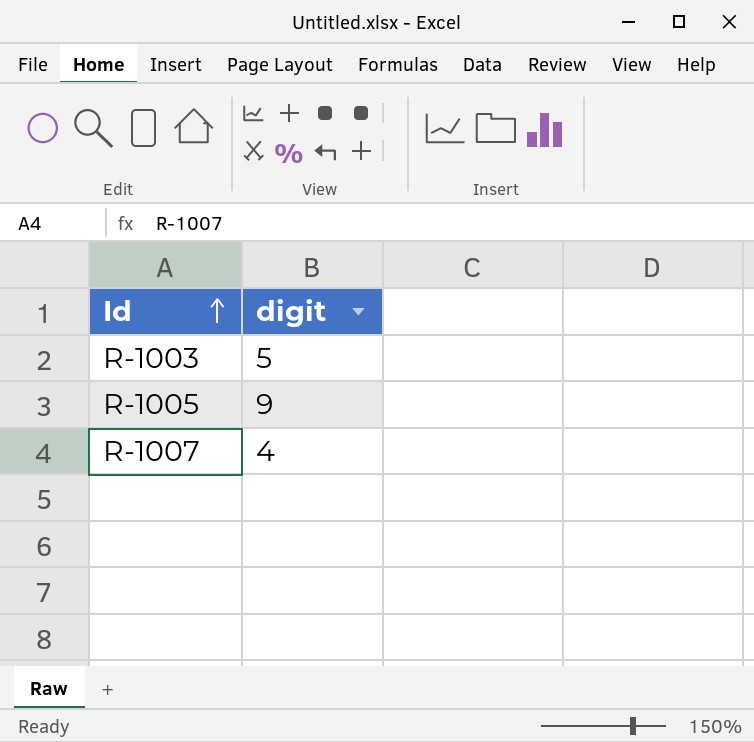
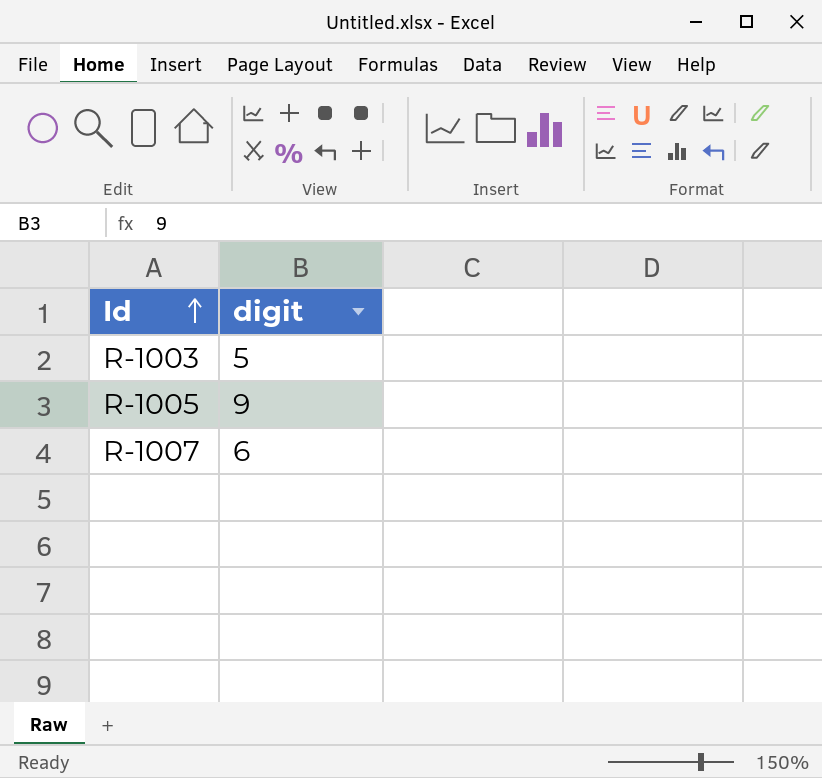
R-1007 | digit: 4 -> 6

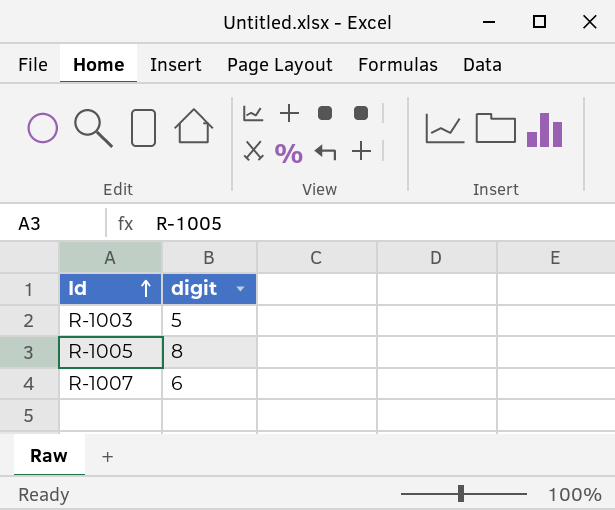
R-1005 | digit: 9 -> 8

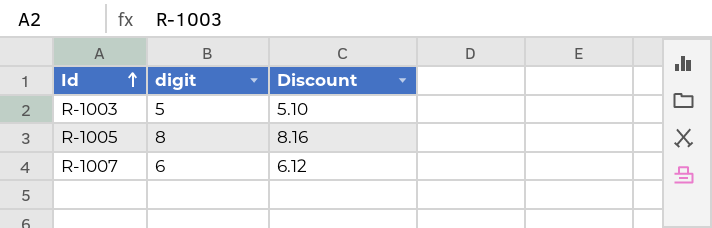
column Discount | formula: none -> [digit] * 1.02

